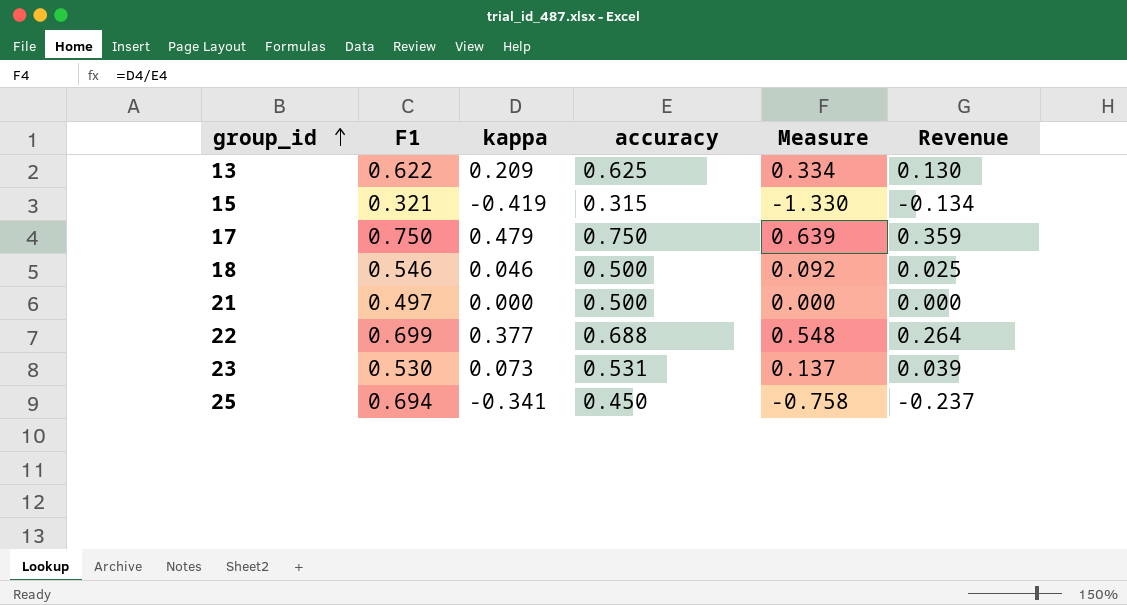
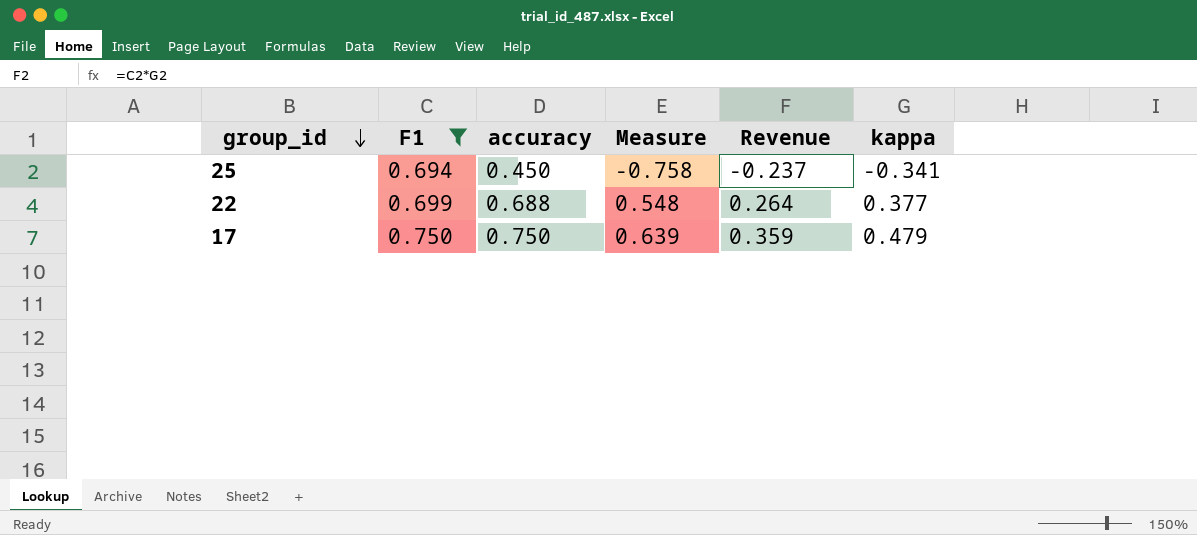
filter: none -> F1 >= 0.694
row order: group_id ascending -> group_id descending
column kappa | position: 3 -> 6

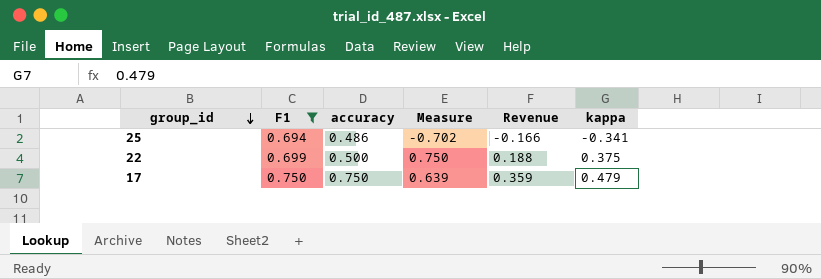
column Revenue | formula: [F1] * [kappa] -> [accuracy] * [kappa]
25 | accuracy: 0.450 -> 0.486
25 | Measure: -0.758 -> -0.702
22 | accuracy: 0.688 -> 0.500
22 | Measure: 0.548 -> 0.750
22 | kappa: 0.377 -> 0.375

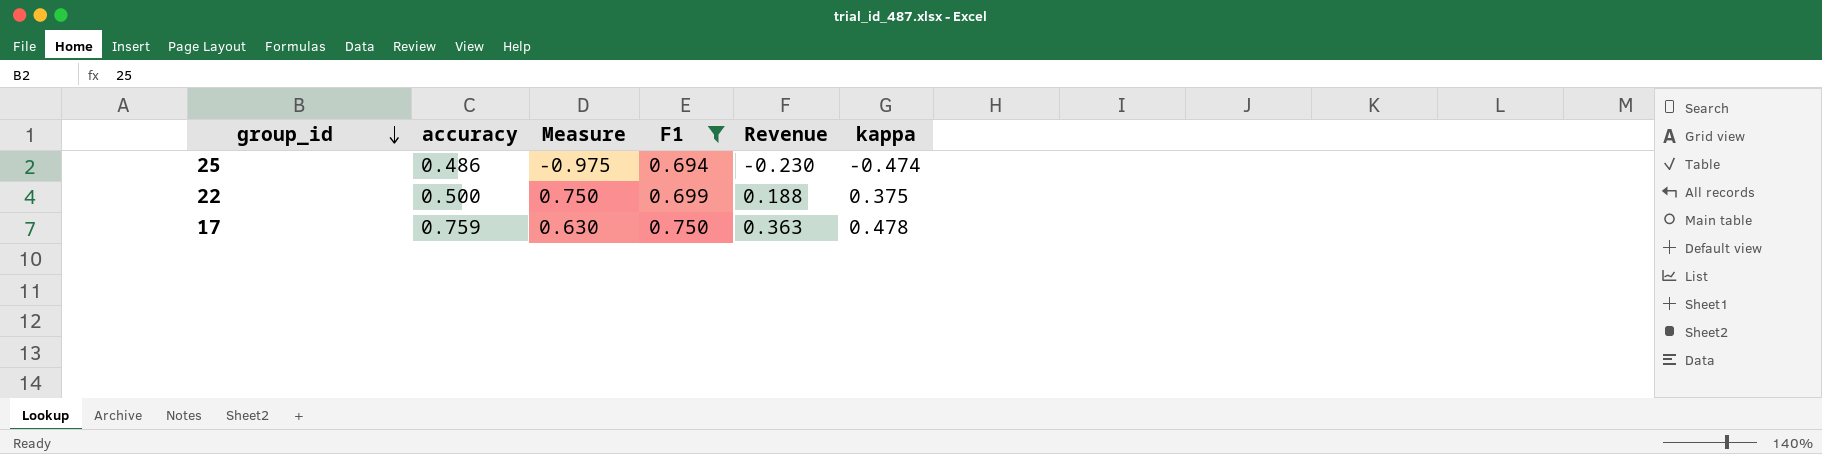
column F1 | position: 2 -> 4
25 | Measure: -0.702 -> -0.975
25 | Revenue: -0.166 -> -0.230
25 | kappa: -0.341 -> -0.474
17 | accuracy: 0.750 -> 0.759
17 | Measure: 0.639 -> 0.630
17 | Revenue: 0.359 -> 0.363
17 | kappa: 0.479 -> 0.478

